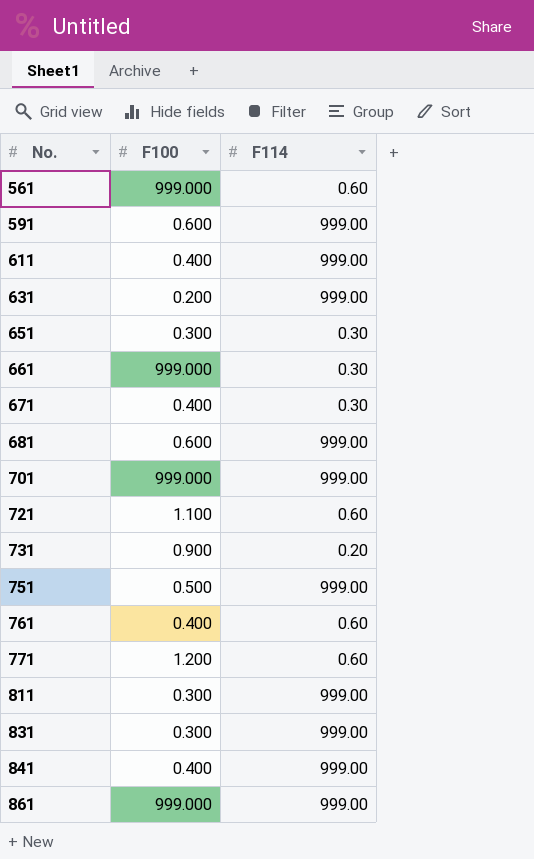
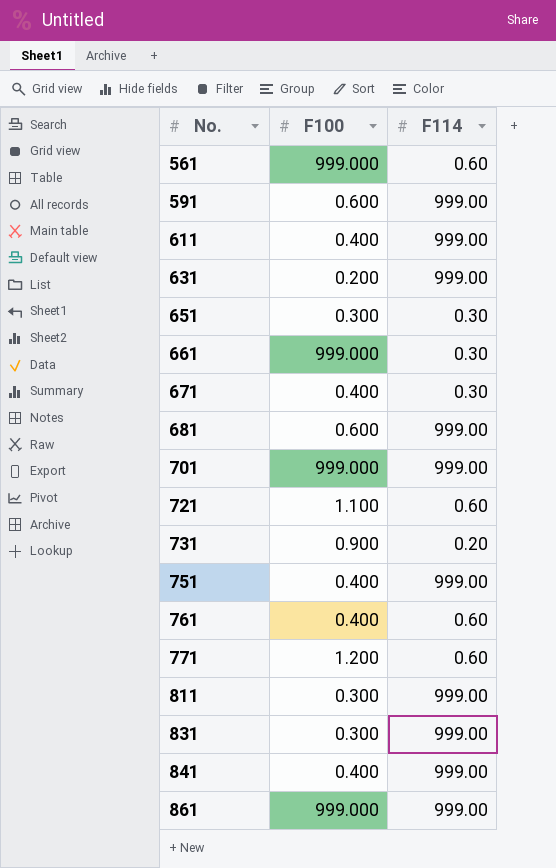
751 | F100: 0.500 -> 0.400

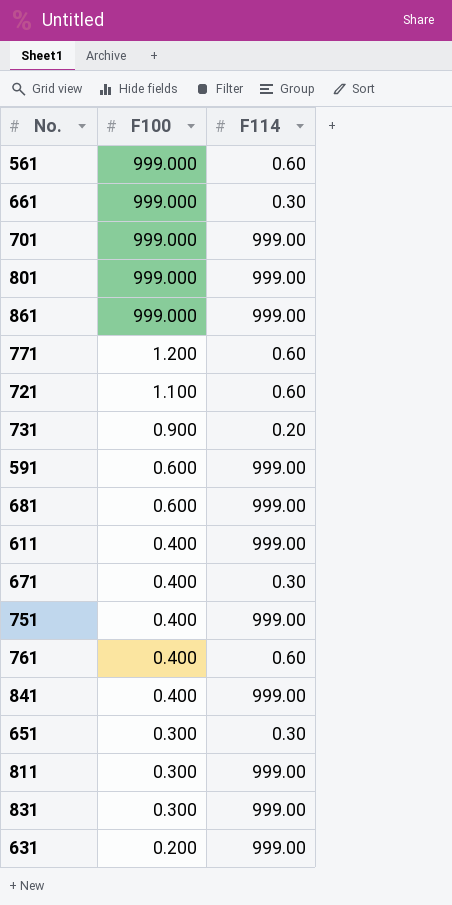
row order: No. ascending -> F100 descending
row 801: none -> 999.000 | 999.00

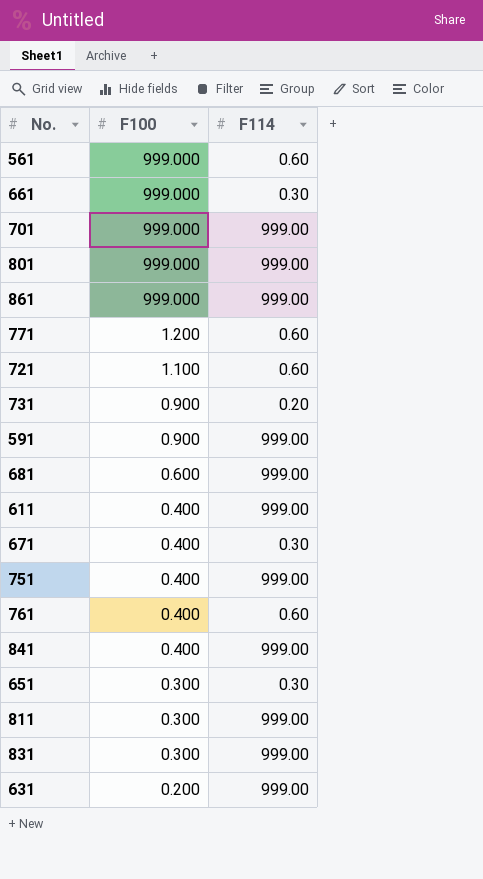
591 | F100: 0.600 -> 0.900

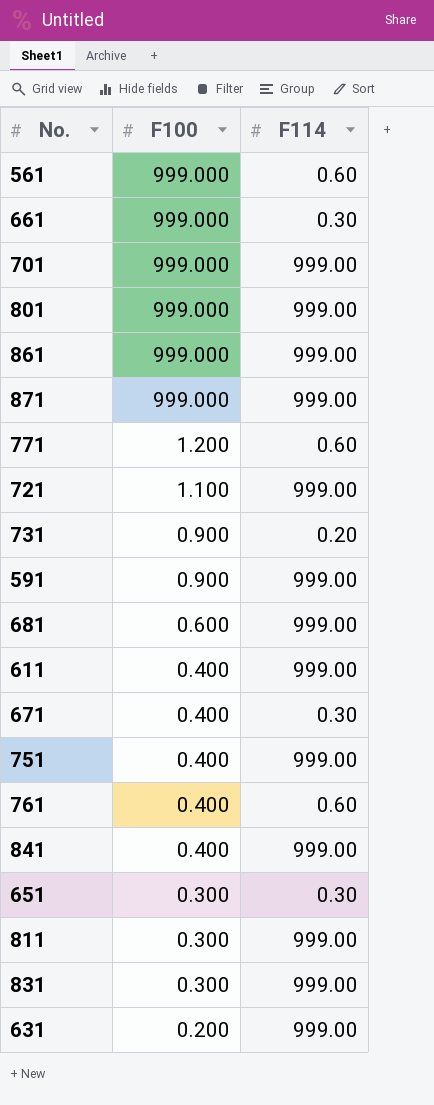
row 871: none -> 999.000 | 999.00
721 | F114: 0.60 -> 999.00

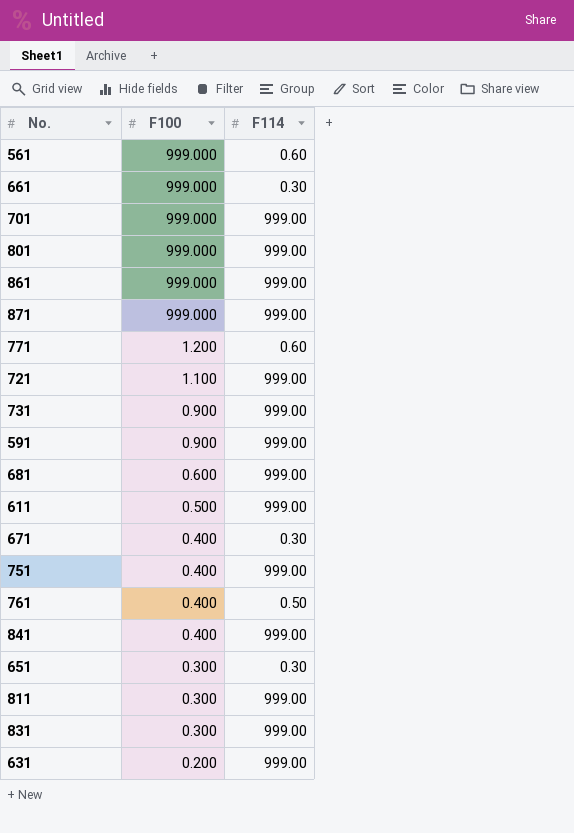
731 | F114: 0.20 -> 999.00
611 | F100: 0.400 -> 0.500
761 | F114: 0.60 -> 0.50

